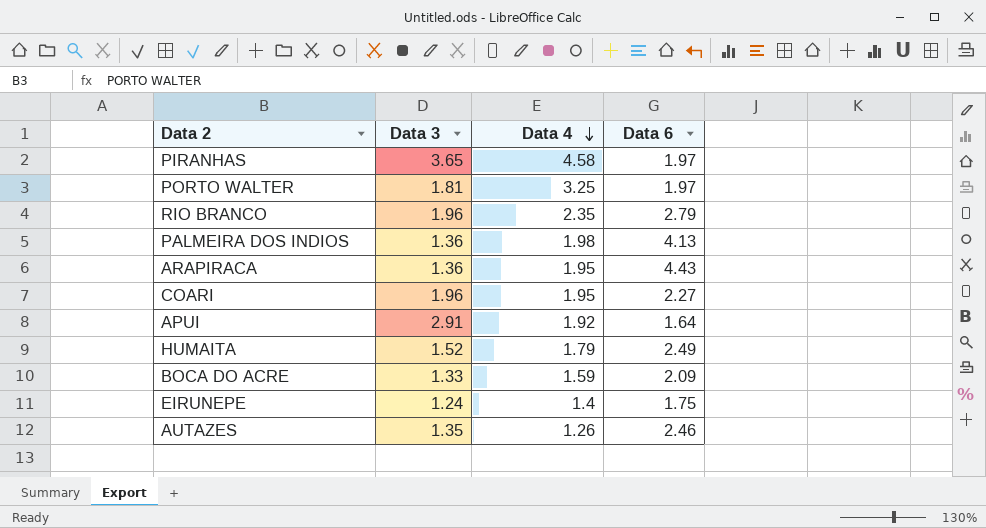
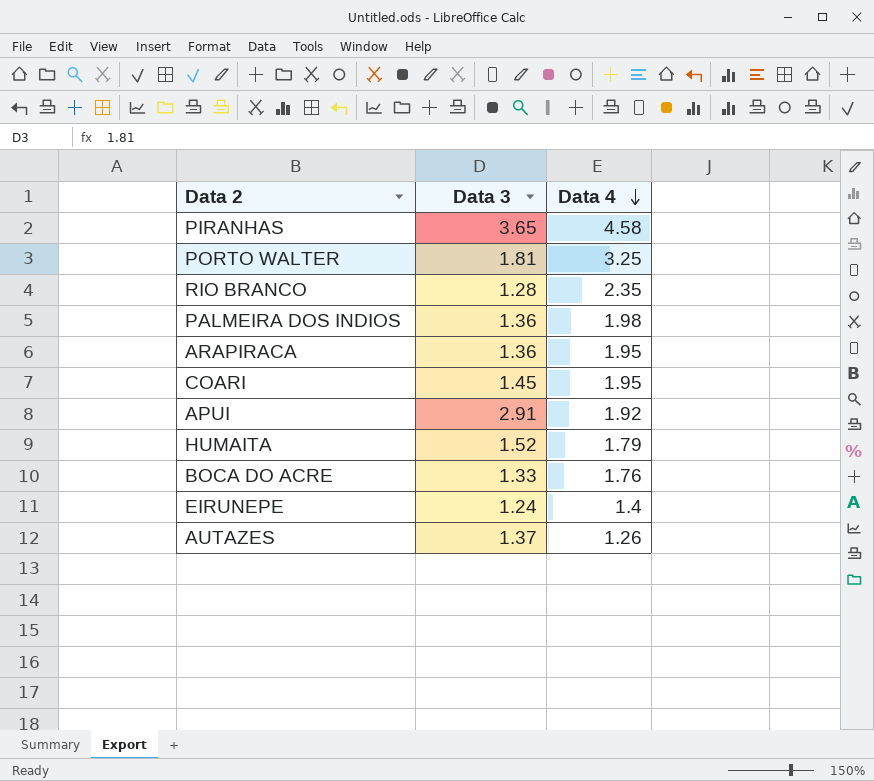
column Data 6 | position: 4 -> none
RIO BRANCO | Data 3: 1.96 -> 1.28
COARI | Data 3: 1.96 -> 1.45
BOCA DO ACRE | Data 4: 1.59 -> 1.76
AUTAZES | Data 3: 1.35 -> 1.37

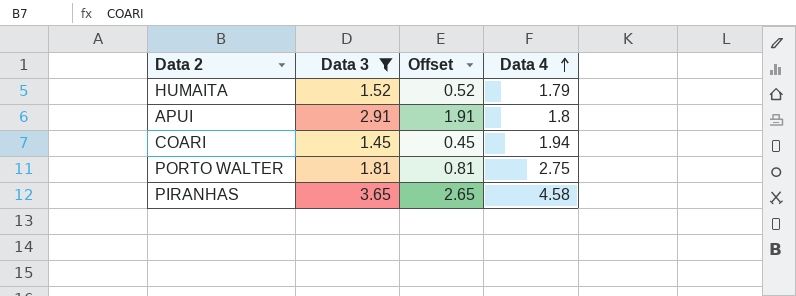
filter: none -> Data 3 >= 1.45
row order: Data 4 descending -> Data 4 ascending
column Offset | formula: none -> [Data 3] - 1
APUI | Data 4: 1.92 -> 1.8
COARI | Data 4: 1.95 -> 1.94
PORTO WALTER | Data 4: 3.25 -> 2.75

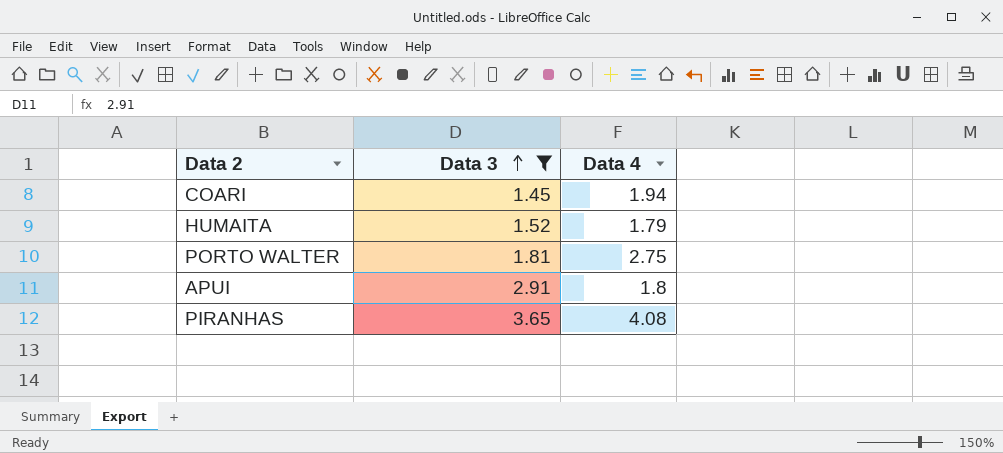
row order: Data 4 ascending -> Data 3 ascending
column Offset | formula: [Data 3] - 1 -> none
PIRANHAS | Data 4: 4.58 -> 4.08

